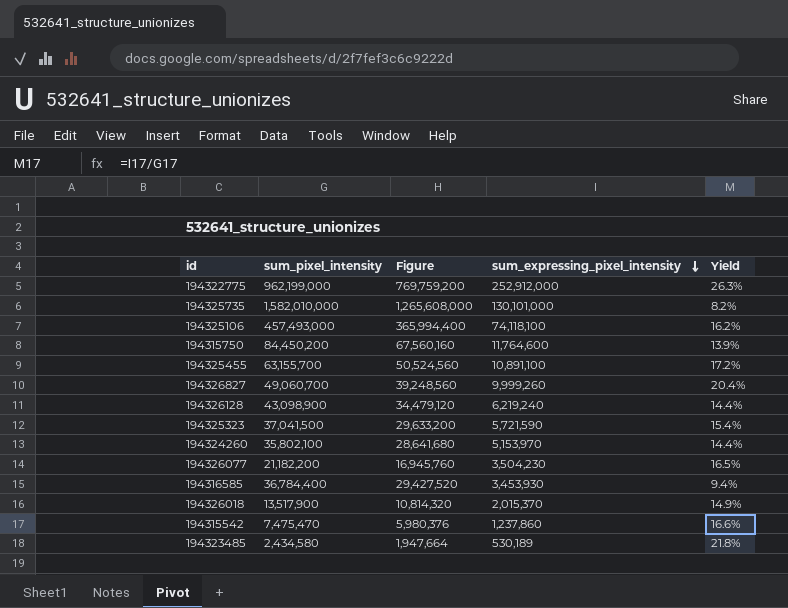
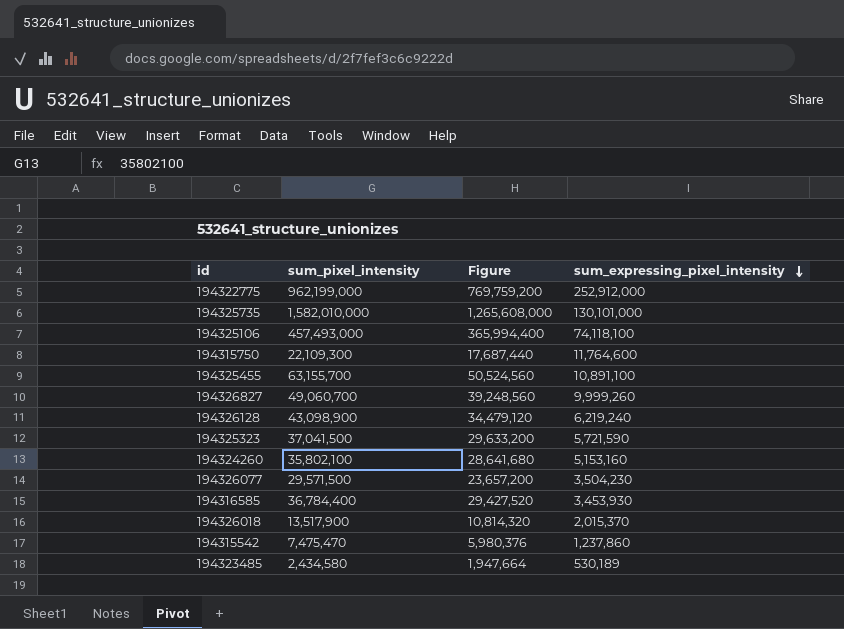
column Yield | formula: [sum_expressing_pixel_intensity] / [sum_pixel_intensity] -> none
194315750 | sum_pixel_intensity: 84,450,200 -> 22,109,300
194315750 | Figure: 67,560,160 -> 17,687,440
194324260 | sum_expressing_pixel_intensity: 5,153,970 -> 5,153,160
194326077 | sum_pixel_intensity: 21,182,200 -> 29,571,500
194326077 | Figure: 16,945,760 -> 23,657,200

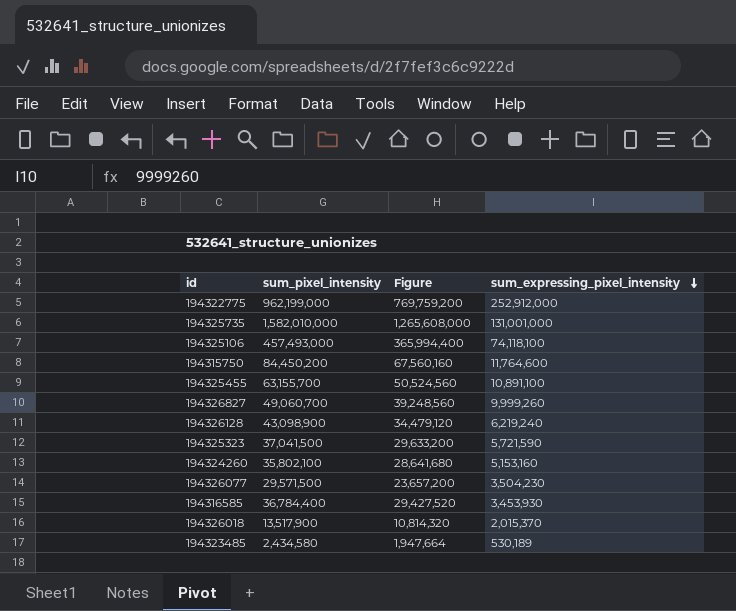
row 194315542: 7,475,470 | 5,980,376 | 1,237,860 -> none
194325735 | sum_expressing_pixel_intensity: 130,101,000 -> 131,001,000
194315750 | sum_pixel_intensity: 22,109,300 -> 84,450,200
194315750 | Figure: 17,687,440 -> 67,560,160

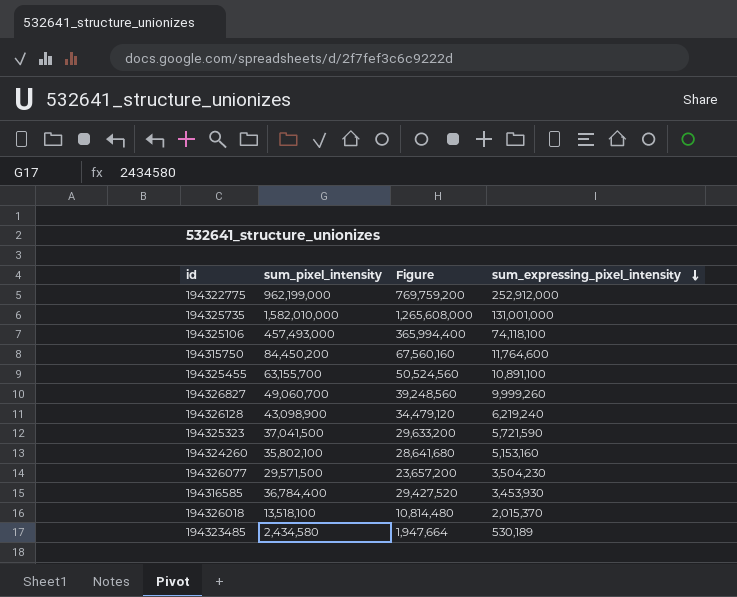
194326018 | sum_pixel_intensity: 13,517,900 -> 13,518,100
194326018 | Figure: 10,814,320 -> 10,814,480

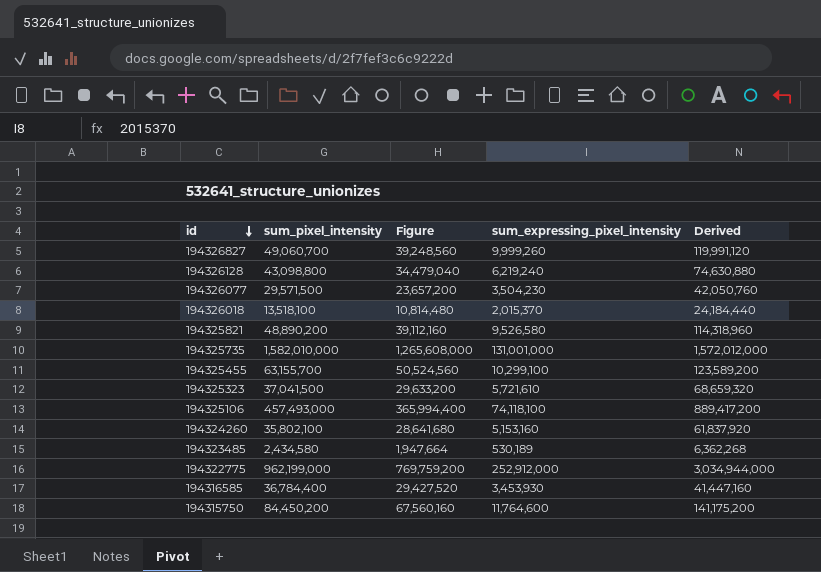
row order: sum_expressing_pixel_intensity descending -> id descending
column Derived | formula: none -> [sum_expressing_pixel_intensity] * 12
194326128 | sum_pixel_intensity: 43,098,900 -> 43,098,800
194326128 | Figure: 34,479,120 -> 34,479,040
row 194325821: none -> 48,890,200 | 39,112,160 | 9,526,580 | 114,318,960
194325455 | sum_expressing_pixel_intensity: 10,891,100 -> 10,299,100
194325323 | sum_expressing_pixel_intensity: 5,721,590 -> 5,721,610

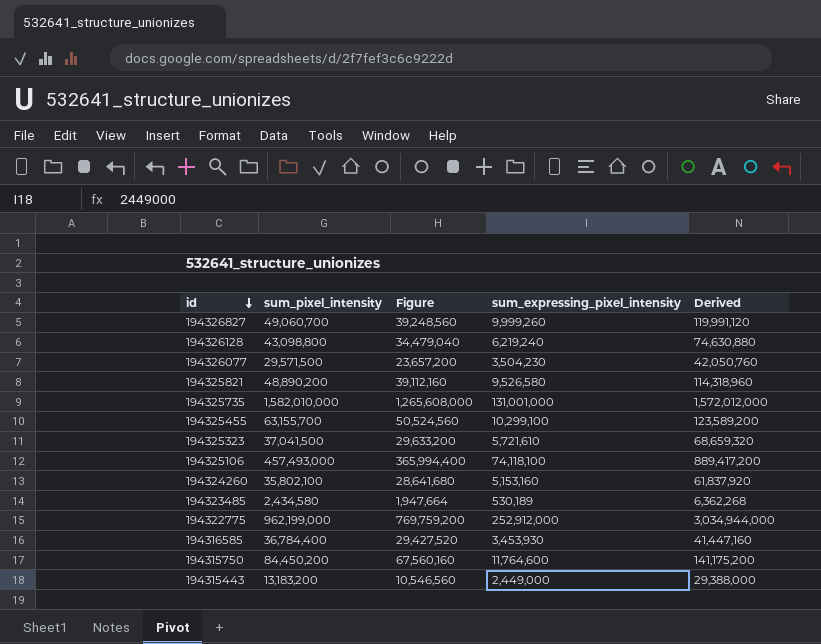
row 194326018: 13,518,100 | 10,814,480 | 2,015,370 | 24,184,440 -> none
row 194315443: none -> 13,183,200 | 10,546,560 | 2,449,000 | 29,388,000

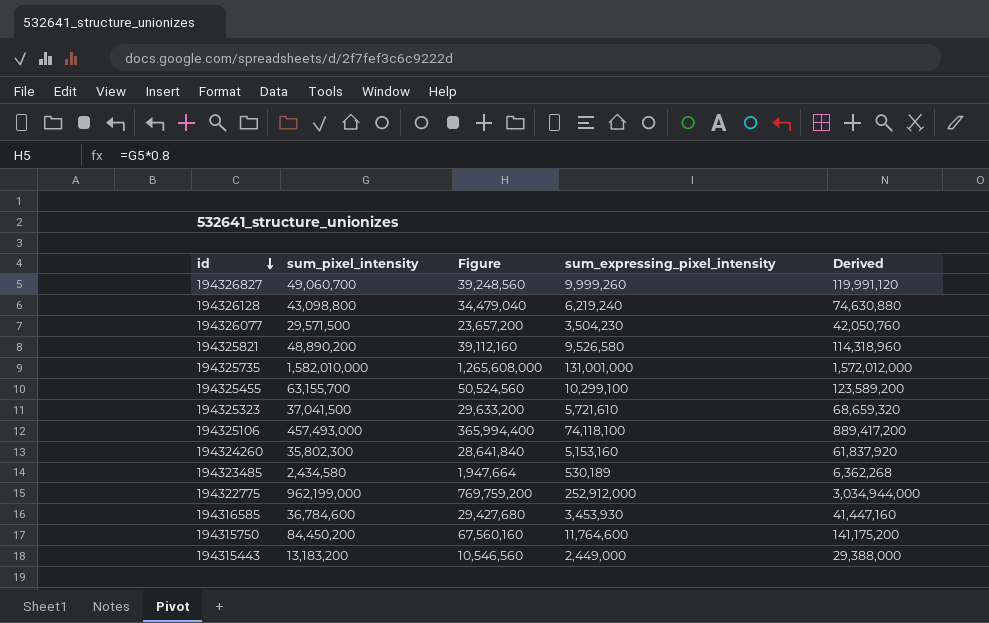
194324260 | sum_pixel_intensity: 35,802,100 -> 35,802,300
194324260 | Figure: 28,641,680 -> 28,641,840
194316585 | sum_pixel_intensity: 36,784,400 -> 36,784,600
194316585 | Figure: 29,427,520 -> 29,427,680

